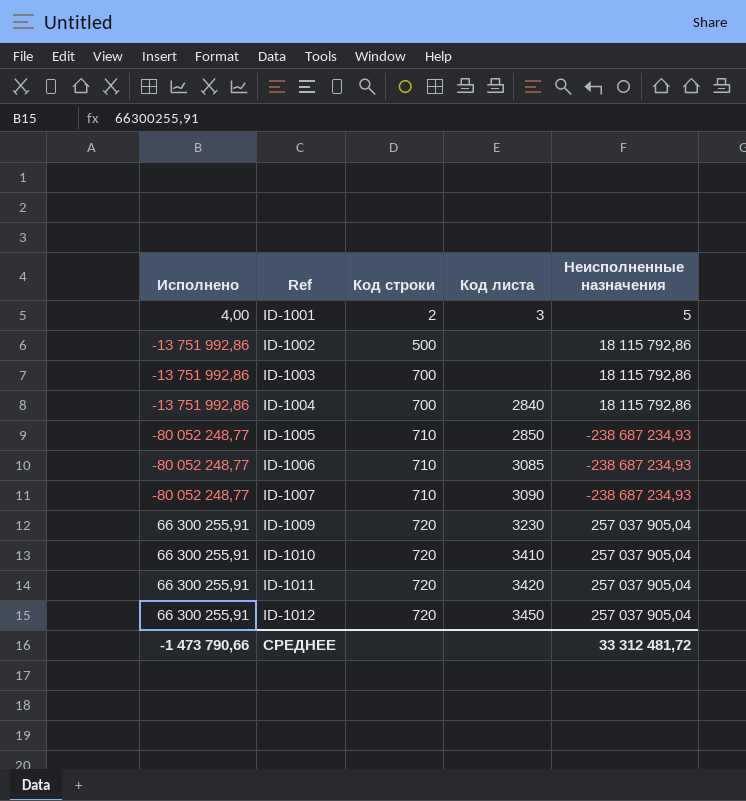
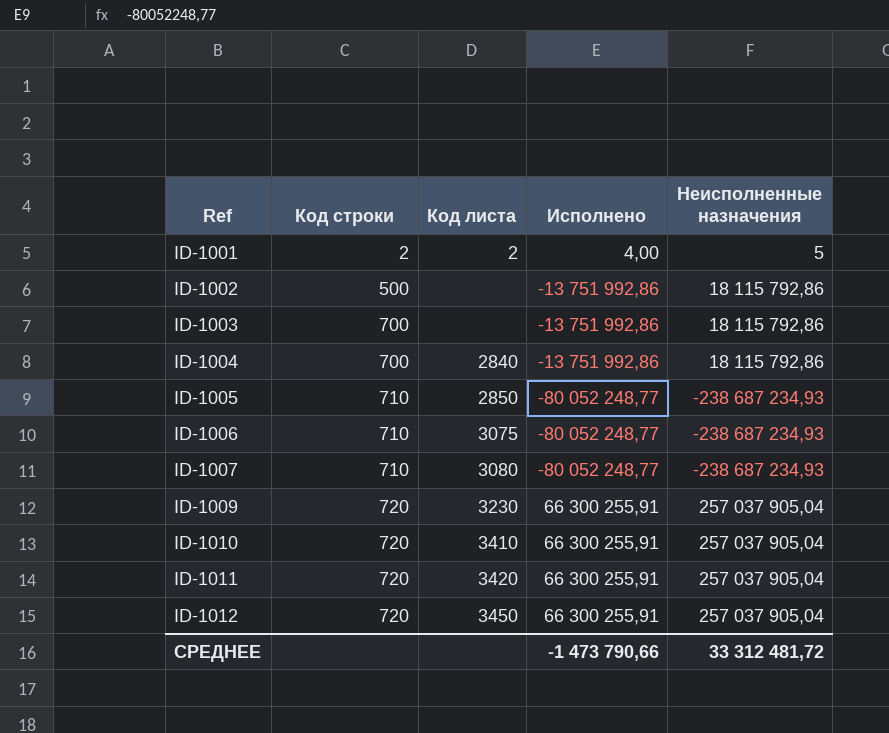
column Исполнено | position: 1 -> 4
ID-1001 | Код листа: 3 -> 2
ID-1006 | Код листа: 3085 -> 3075
ID-1007 | Код листа: 3090 -> 3080

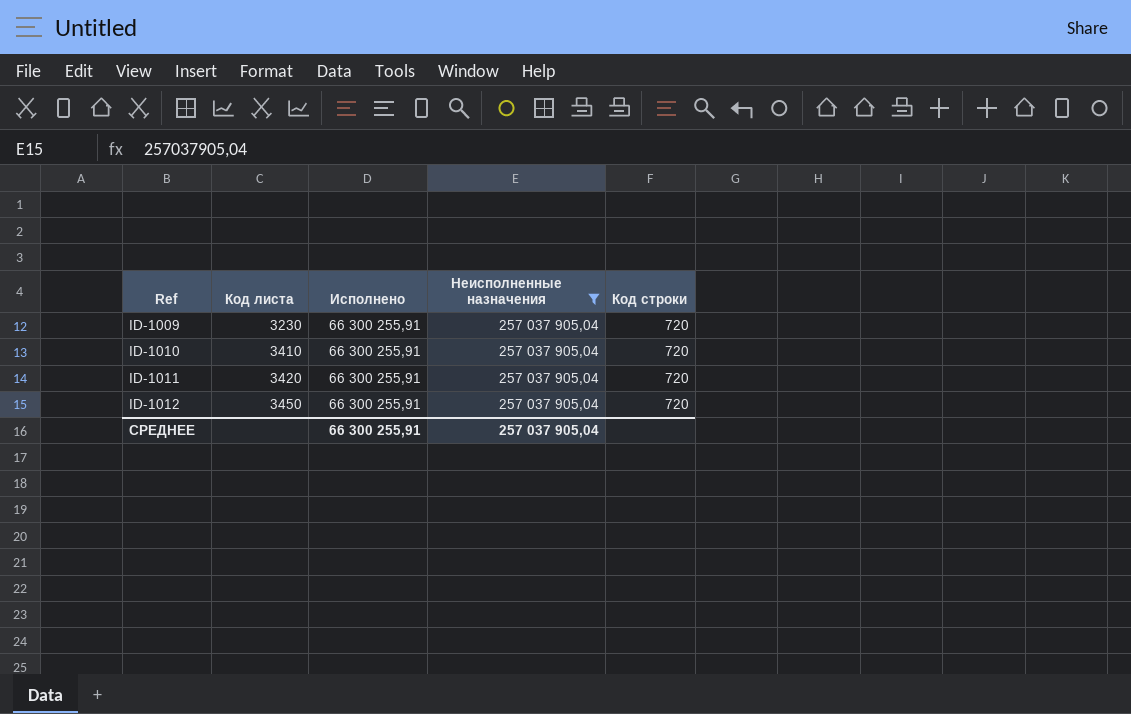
filter: none -> Неисполненные назначения = 257 037 905,04
column Код строки | position: 2 -> 5
СРЕДНЕЕ | Исполнено: -1 473 790,66 -> 66 300 255,91
СРЕДНЕЕ | Неисполненные назначения: 33 312 481,72 -> 257 037 905,04

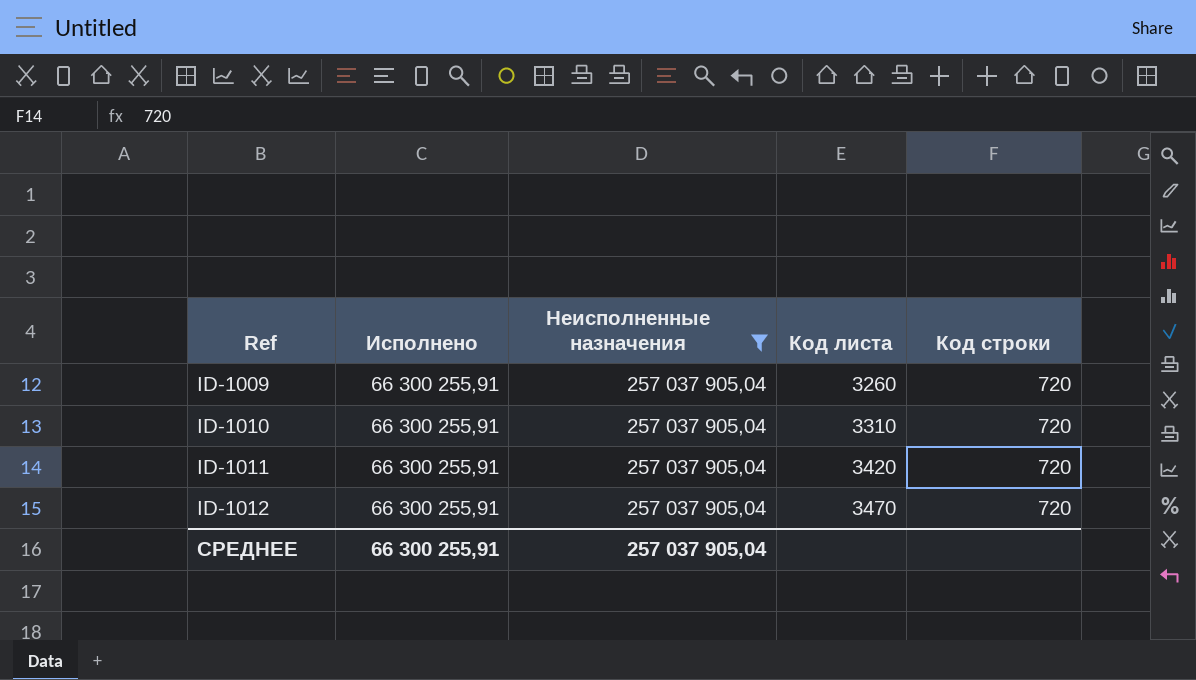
column Код листа | position: 2 -> 4
ID-1009 | Код листа: 3230 -> 3260
ID-1010 | Код листа: 3410 -> 3310
ID-1012 | Код листа: 3450 -> 3470

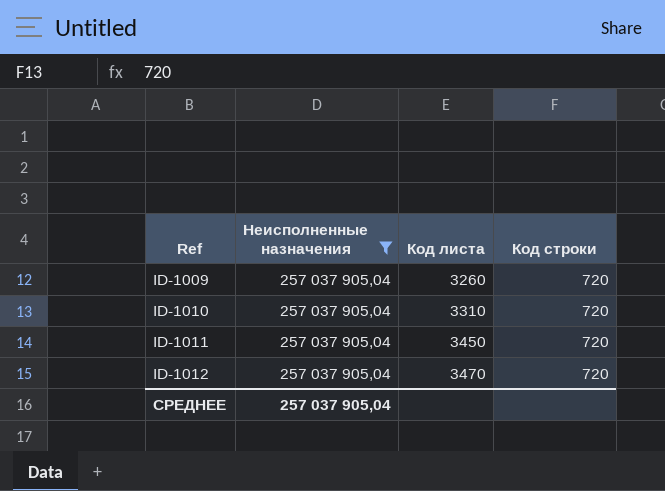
column Исполнено | position: 2 -> none
ID-1011 | Код листа: 3420 -> 3450

